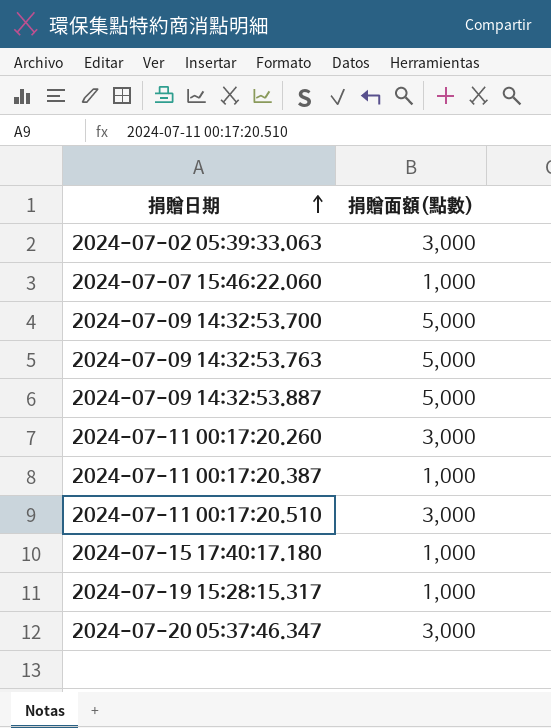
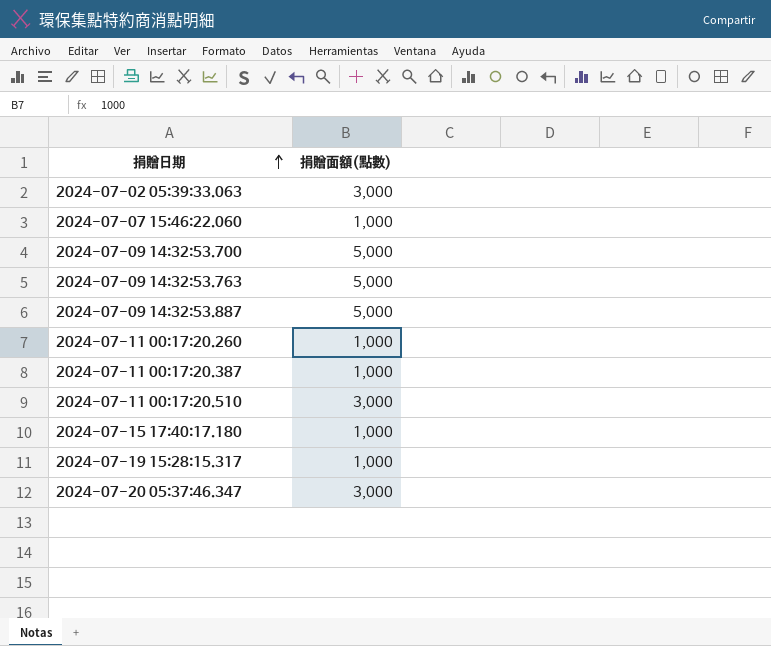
2024-07-11 00:17:20.260 | 捐贈面額(點數): 3,000 -> 1,000

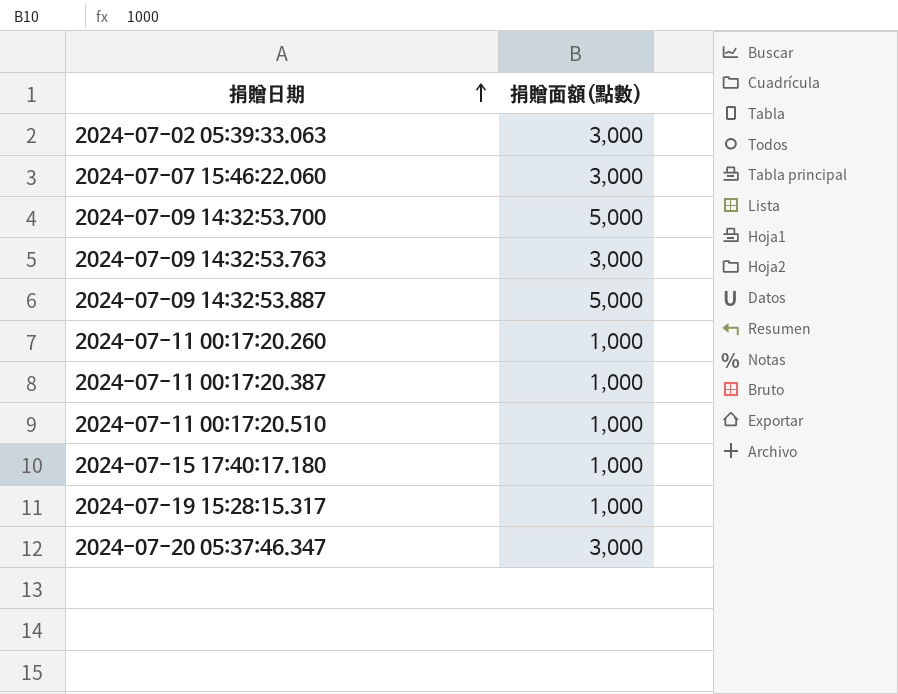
2024-07-07 15:46:22.060 | 捐贈面額(點數): 1,000 -> 3,000
2024-07-09 14:32:53.763 | 捐贈面額(點數): 5,000 -> 3,000
2024-07-11 00:17:20.510 | 捐贈面額(點數): 3,000 -> 1,000

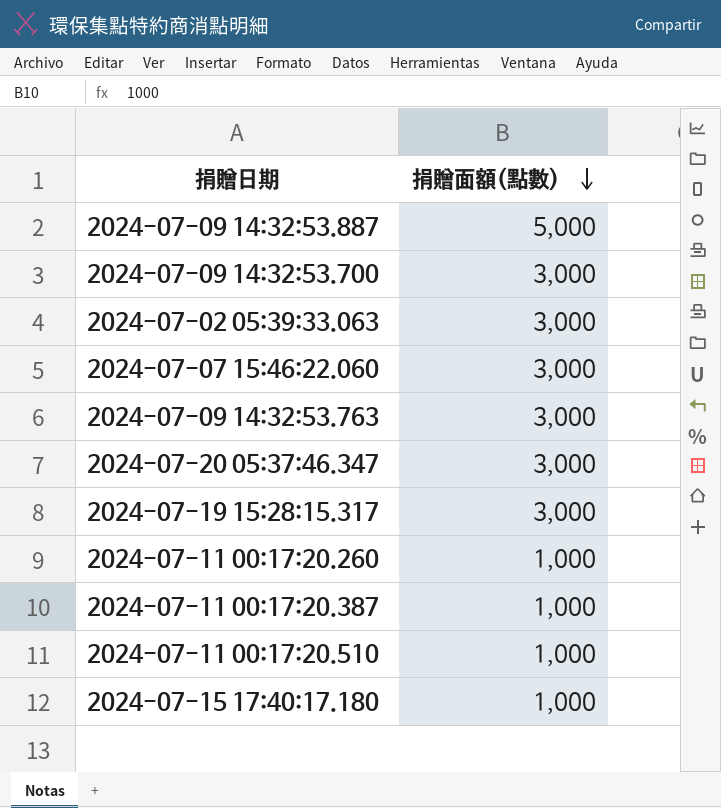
row order: 捐贈日期 ascending -> 捐贈面額(點數) descending
2024-07-09 14:32:53.700 | 捐贈面額(點數): 5,000 -> 3,000
2024-07-19 15:28:15.317 | 捐贈面額(點數): 1,000 -> 3,000

